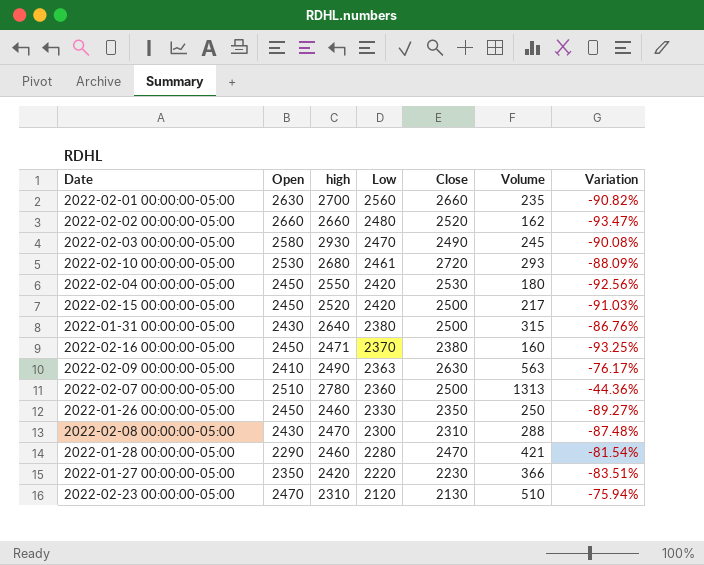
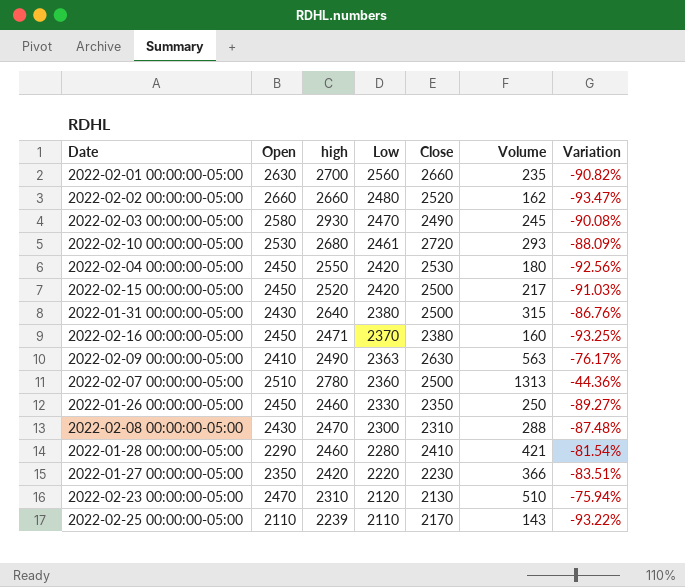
2022-01-28 00:00:00-05:00 | Close: 2470 -> 2410
row 2022-02-25 00:00:00-05:00: none -> 2110 | 2239 | 2110 | 2170 | 143 | -93.22%

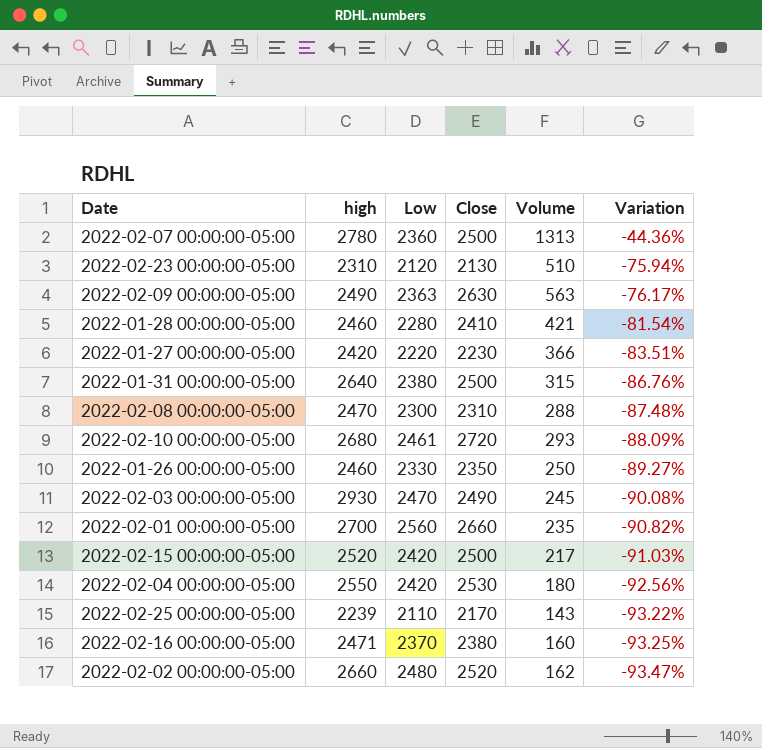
row order: Low descending -> Variation descending
column Open | position: 2 -> none

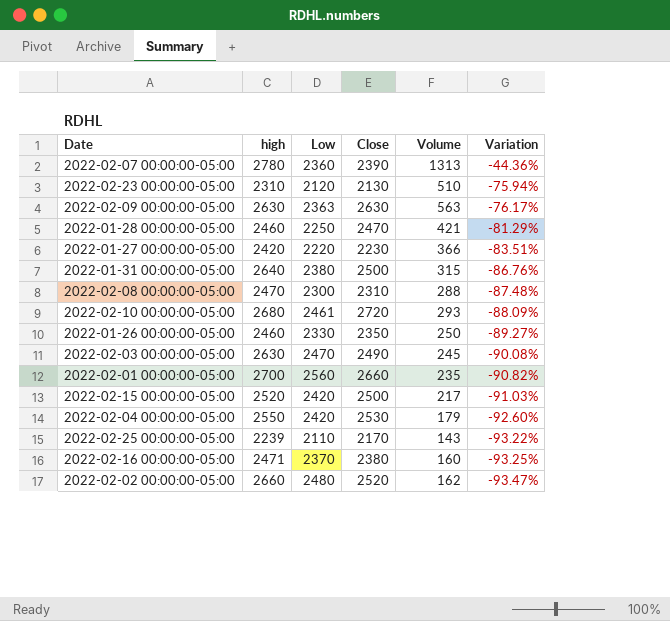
2022-02-07 00:00:00-05:00 | Close: 2500 -> 2390
2022-02-09 00:00:00-05:00 | high: 2490 -> 2630
2022-01-28 00:00:00-05:00 | Low: 2280 -> 2250
2022-01-28 00:00:00-05:00 | Close: 2410 -> 2470
2022-01-28 00:00:00-05:00 | Variation: -81.54% -> -81.29%
2022-02-03 00:00:00-05:00 | high: 2930 -> 2630
2022-02-04 00:00:00-05:00 | Volume: 180 -> 179
2022-02-04 00:00:00-05:00 | Variation: -92.56% -> -92.60%

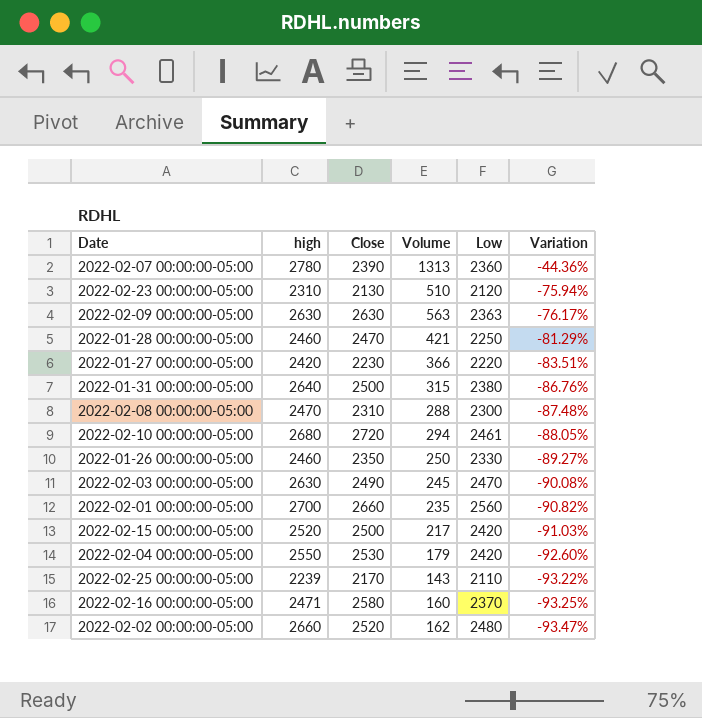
column Low | position: 3 -> 5
2022-02-10 00:00:00-05:00 | Volume: 293 -> 294
2022-02-10 00:00:00-05:00 | Variation: -88.09% -> -88.05%
2022-02-16 00:00:00-05:00 | Close: 2380 -> 2580

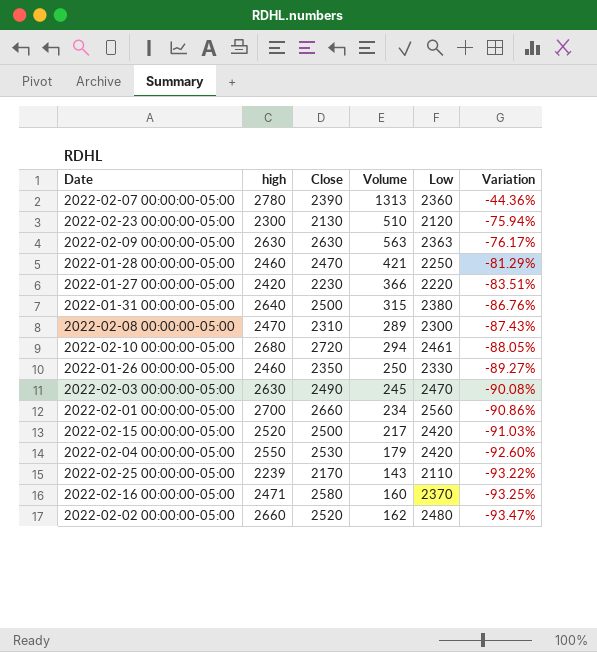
2022-02-23 00:00:00-05:00 | high: 2310 -> 2300
2022-02-08 00:00:00-05:00 | Volume: 288 -> 289
2022-02-08 00:00:00-05:00 | Variation: -87.48% -> -87.43%
2022-02-01 00:00:00-05:00 | Volume: 235 -> 234
2022-02-01 00:00:00-05:00 | Variation: -90.82% -> -90.86%

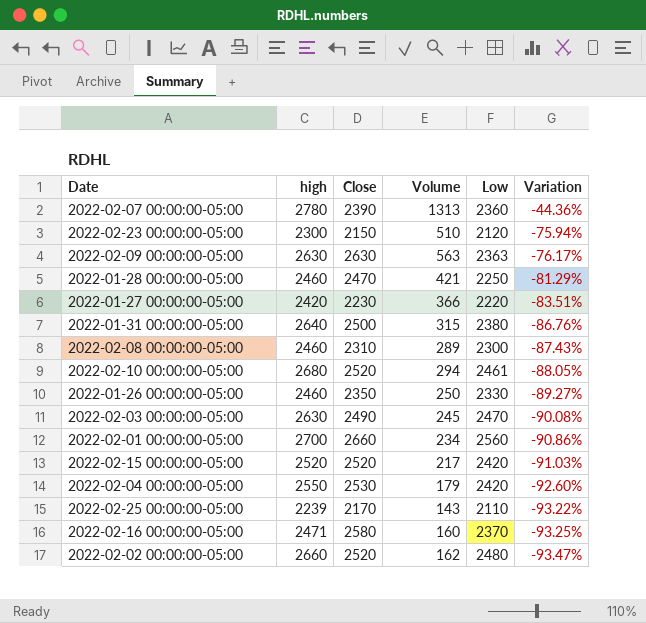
2022-02-23 00:00:00-05:00 | Close: 2130 -> 2150
2022-02-08 00:00:00-05:00 | high: 2470 -> 2460
2022-02-10 00:00:00-05:00 | Close: 2720 -> 2520
2022-02-15 00:00:00-05:00 | Close: 2500 -> 2520

